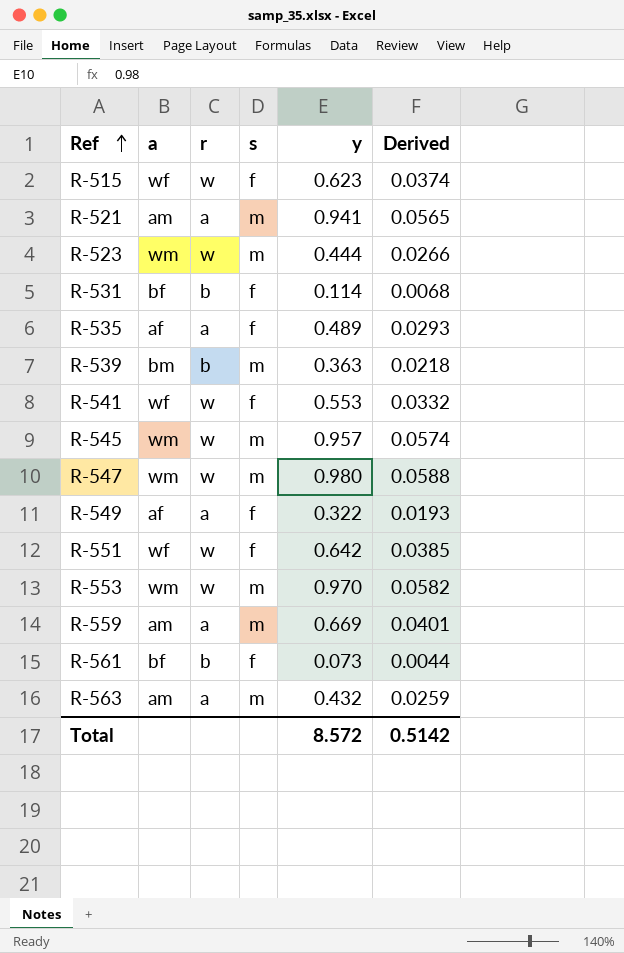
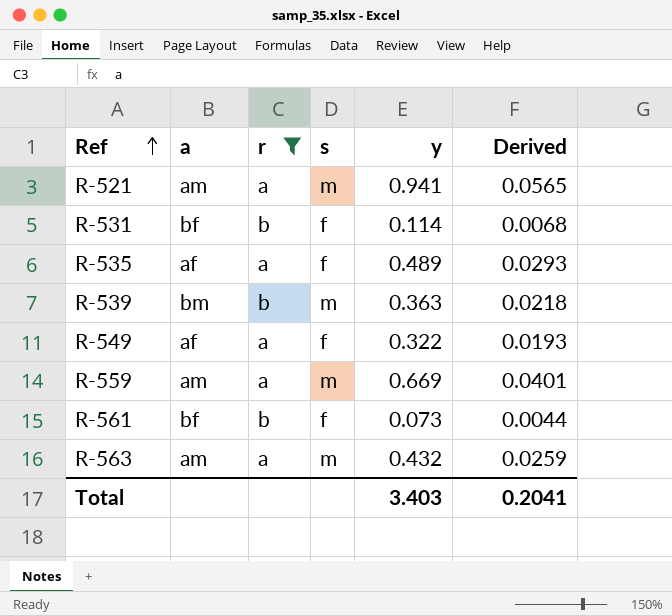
filter: none -> r != w
Total | y: 8.572 -> 3.403
Total | Derived: 0.5142 -> 0.2041

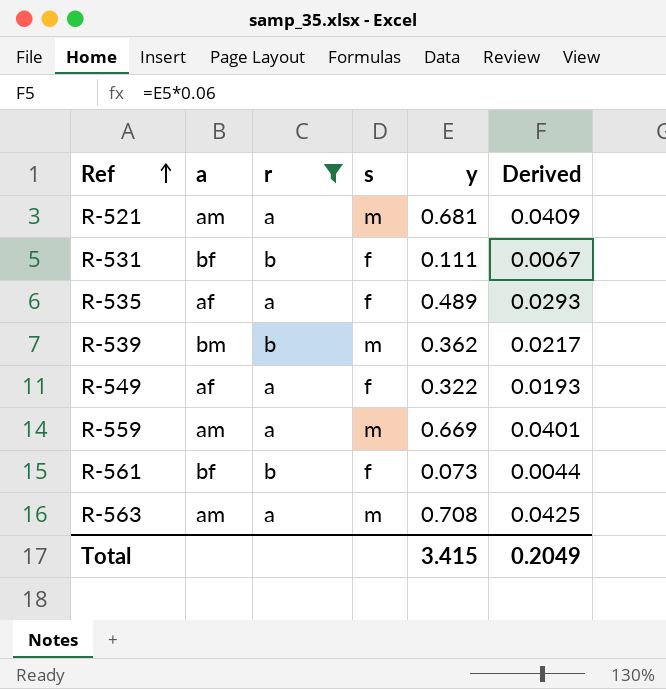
R-521 | y: 0.941 -> 0.681
R-521 | Derived: 0.0565 -> 0.0409
R-531 | y: 0.114 -> 0.111
R-531 | Derived: 0.0068 -> 0.0067
R-539 | y: 0.363 -> 0.362
R-539 | Derived: 0.0218 -> 0.0217
R-563 | y: 0.432 -> 0.708
R-563 | Derived: 0.0259 -> 0.0425
Total | y: 3.403 -> 3.415
Total | Derived: 0.2041 -> 0.2049

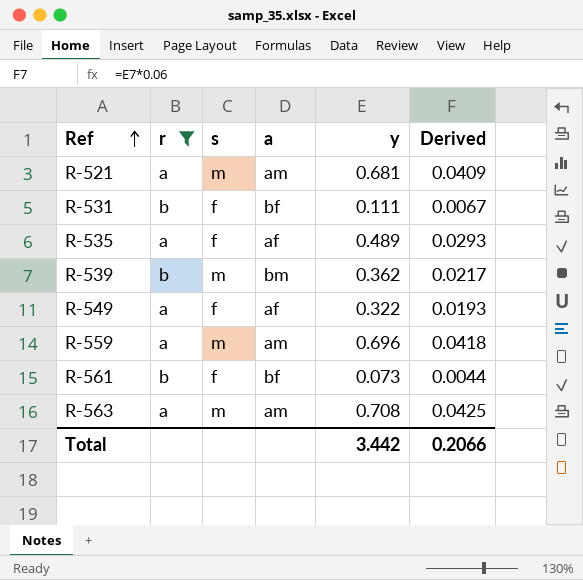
column a | position: 2 -> 4
R-559 | y: 0.669 -> 0.696
R-559 | Derived: 0.0401 -> 0.0418
Total | y: 3.415 -> 3.442
Total | Derived: 0.2049 -> 0.2066

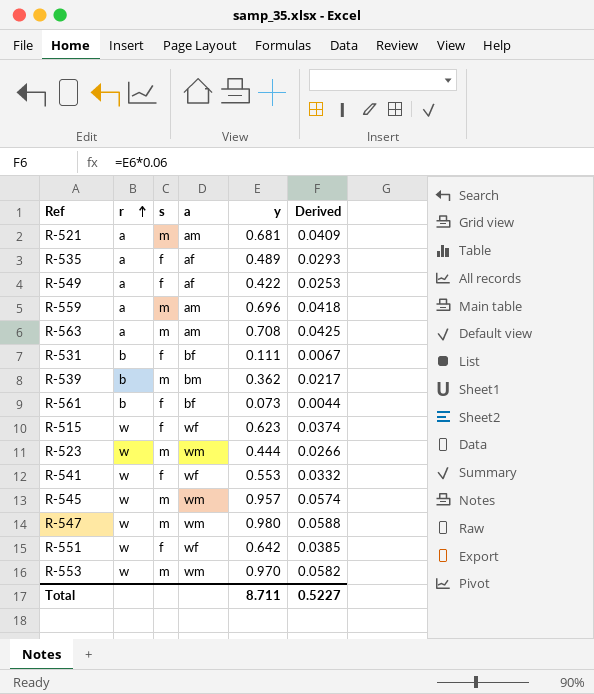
filter: r != w -> none
row order: Ref ascending -> r ascending
R-549 | y: 0.322 -> 0.422
R-549 | Derived: 0.0193 -> 0.0253
Total | y: 3.442 -> 8.711
Total | Derived: 0.2066 -> 0.5227

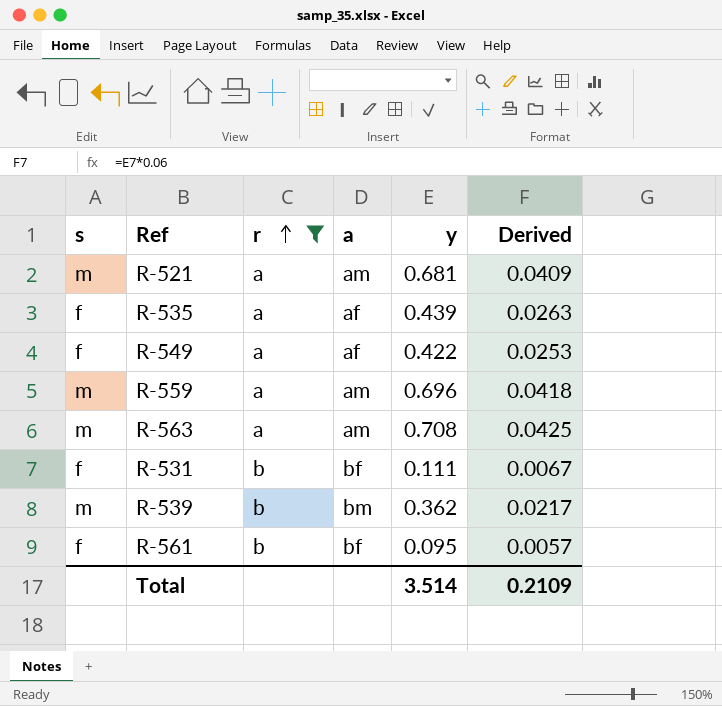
filter: none -> r != w
column s | position: 3 -> 1
R-535 | y: 0.489 -> 0.439
R-535 | Derived: 0.0293 -> 0.0263
R-561 | y: 0.073 -> 0.095
R-561 | Derived: 0.0044 -> 0.0057
Total | y: 8.711 -> 3.514
Total | Derived: 0.5227 -> 0.2109

